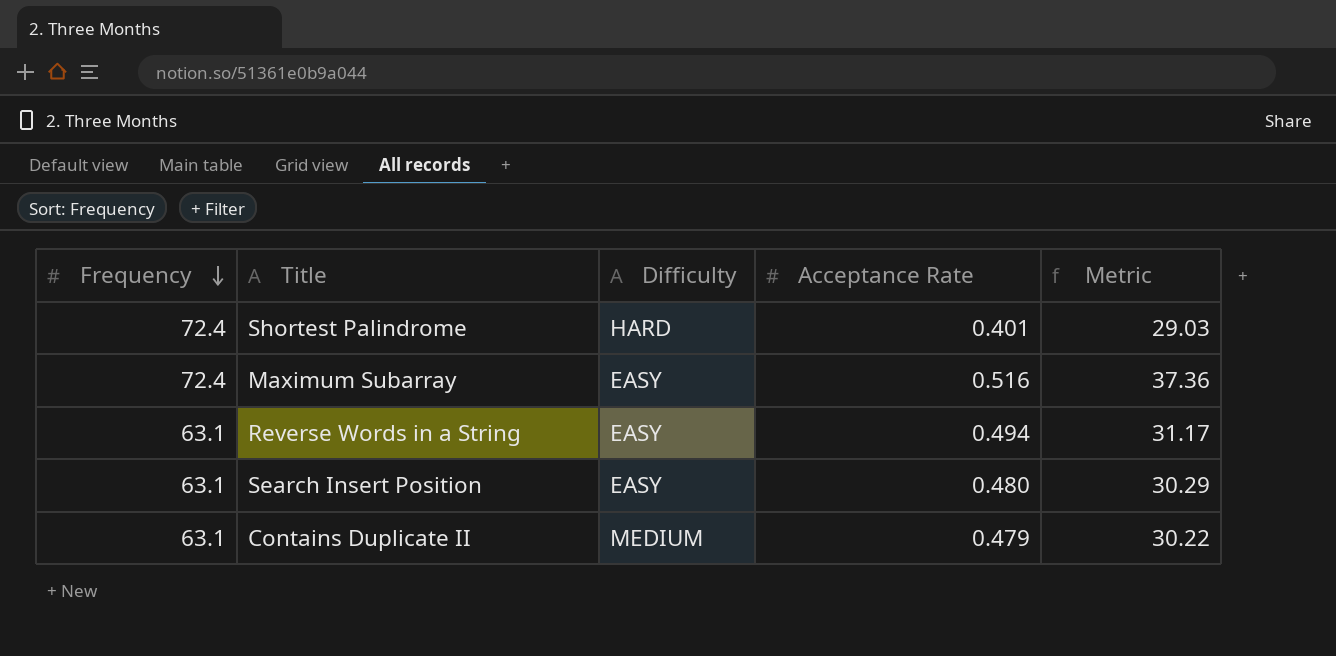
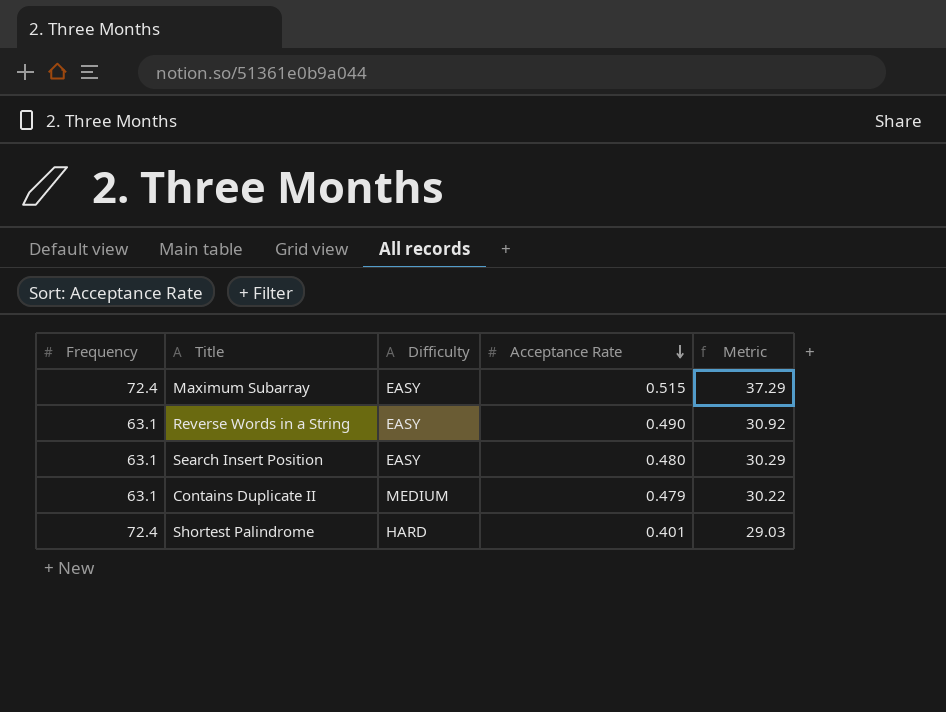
row order: Frequency descending -> Acceptance Rate descending
Maximum Subarray | Acceptance Rate: 0.516 -> 0.515
Maximum Subarray | Metric: 37.36 -> 37.29
Reverse Words in a String | Acceptance Rate: 0.494 -> 0.490
Reverse Words in a String | Metric: 31.17 -> 30.92

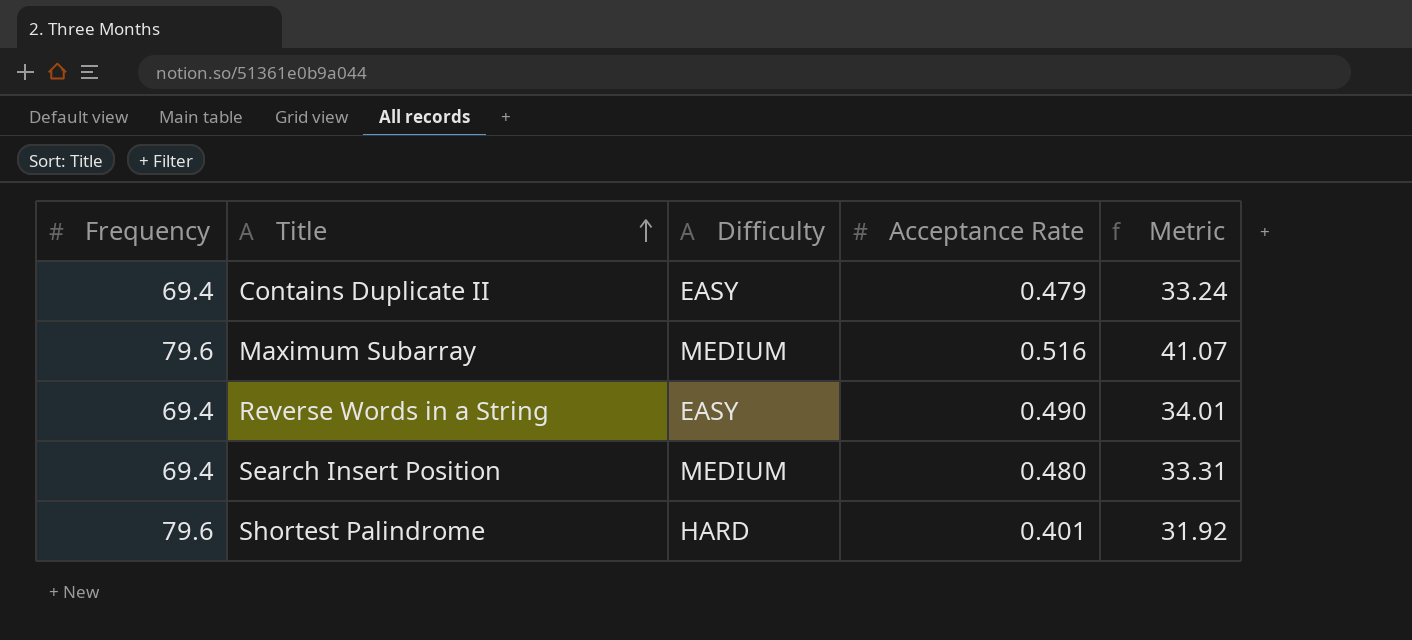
row order: Acceptance Rate descending -> Title ascending
Contains Duplicate II | Frequency: 63.1 -> 69.4
Contains Duplicate II | Difficulty: MEDIUM -> EASY
Contains Duplicate II | Metric: 30.22 -> 33.24
Maximum Subarray | Frequency: 72.4 -> 79.6
Maximum Subarray | Difficulty: EASY -> MEDIUM
Maximum Subarray | Acceptance Rate: 0.515 -> 0.516
Maximum Subarray | Metric: 37.29 -> 41.07
Reverse Words in a String | Frequency: 63.1 -> 69.4
Reverse Words in a String | Metric: 30.92 -> 34.01
Search Insert Position | Frequency: 63.1 -> 69.4
Search Insert Position | Difficulty: EASY -> MEDIUM
Search Insert Position | Metric: 30.29 -> 33.31
Shortest Palindrome | Frequency: 72.4 -> 79.6
Shortest Palindrome | Metric: 29.03 -> 31.92

